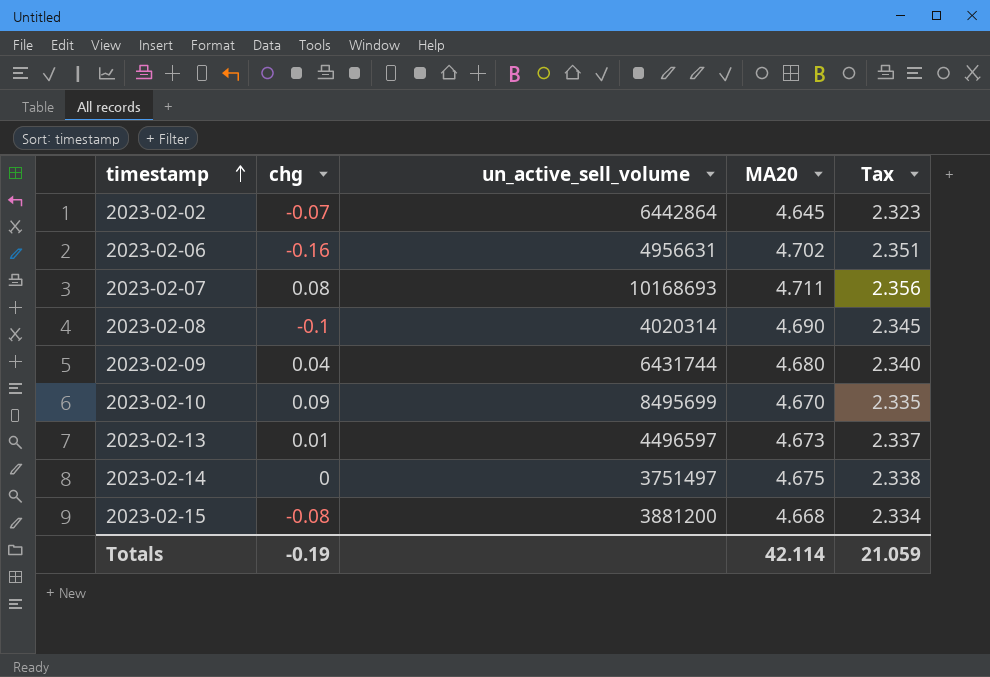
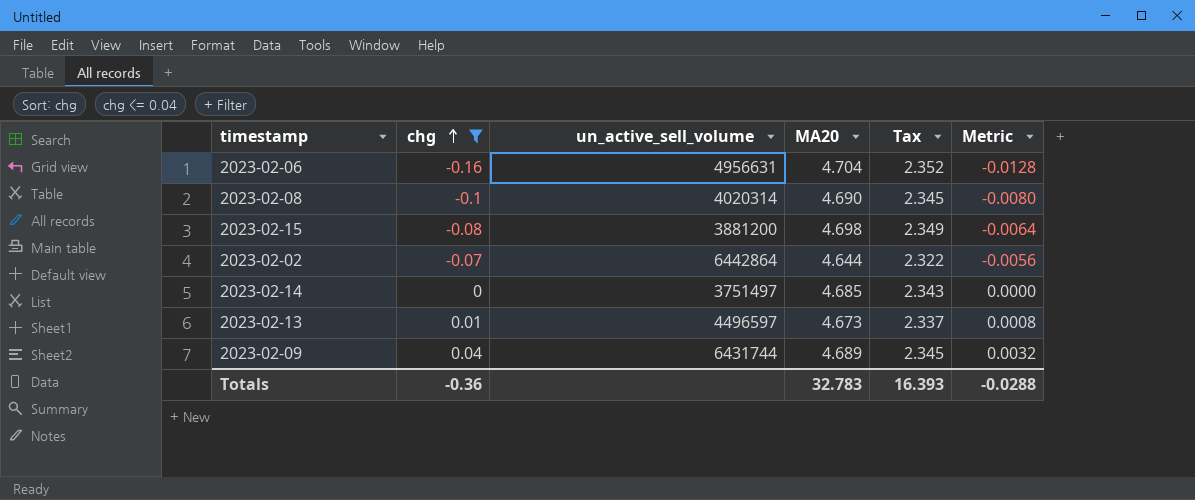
filter: none -> chg <= 0.04
row order: timestamp ascending -> chg ascending
column Metric | formula: none -> [chg] * 0.08
2023-02-06 | MA20: 4.702 -> 4.704
2023-02-06 | Tax: 2.351 -> 2.352
2023-02-15 | MA20: 4.668 -> 4.698
2023-02-15 | Tax: 2.334 -> 2.349
2023-02-02 | MA20: 4.645 -> 4.644
2023-02-02 | Tax: 2.323 -> 2.322
2023-02-14 | MA20: 4.675 -> 4.685
2023-02-14 | Tax: 2.338 -> 2.343
2023-02-09 | MA20: 4.680 -> 4.689
2023-02-09 | Tax: 2.340 -> 2.345
Totals | chg: -0.19 -> -0.36
Totals | MA20: 42.114 -> 32.783
Totals | Tax: 21.059 -> 16.393

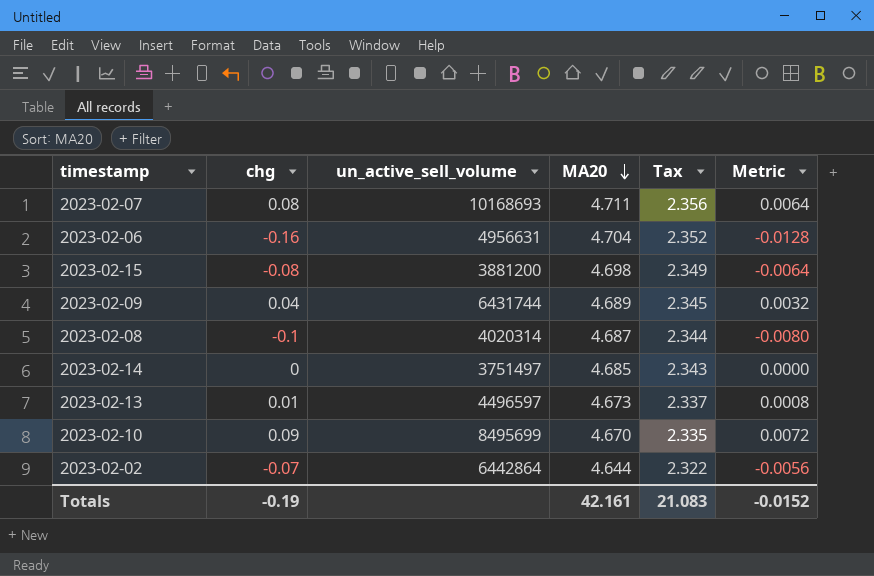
filter: chg <= 0.04 -> none
row order: chg ascending -> MA20 descending
2023-02-08 | MA20: 4.690 -> 4.687
2023-02-08 | Tax: 2.345 -> 2.344
Totals | chg: -0.36 -> -0.19
Totals | MA20: 32.783 -> 42.161
Totals | Tax: 16.393 -> 21.083
Totals | Metric: -0.0288 -> -0.0152

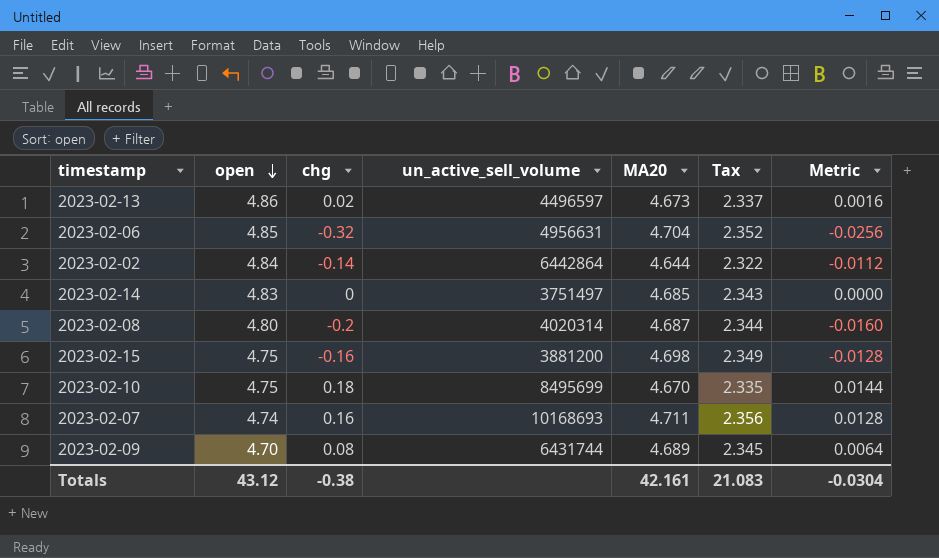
row order: MA20 descending -> open descending
column open | position: none -> 2
2023-02-13 | chg: 0.01 -> 0.02
2023-02-13 | Metric: 0.0008 -> 0.0016
2023-02-06 | chg: -0.16 -> -0.32
2023-02-06 | Metric: -0.0128 -> -0.0256
2023-02-02 | chg: -0.07 -> -0.14
2023-02-02 | Metric: -0.0056 -> -0.0112
2023-02-08 | chg: -0.1 -> -0.2
2023-02-08 | Metric: -0.0080 -> -0.0160
2023-02-15 | chg: -0.08 -> -0.16
2023-02-15 | Metric: -0.0064 -> -0.0128
2023-02-10 | chg: 0.09 -> 0.18
2023-02-10 | Metric: 0.0072 -> 0.0144
2023-02-07 | chg: 0.08 -> 0.16
2023-02-07 | Metric: 0.0064 -> 0.0128
2023-02-09 | chg: 0.04 -> 0.08
2023-02-09 | Metric: 0.0032 -> 0.0064
Totals | chg: -0.19 -> -0.38
Totals | Metric: -0.0152 -> -0.0304

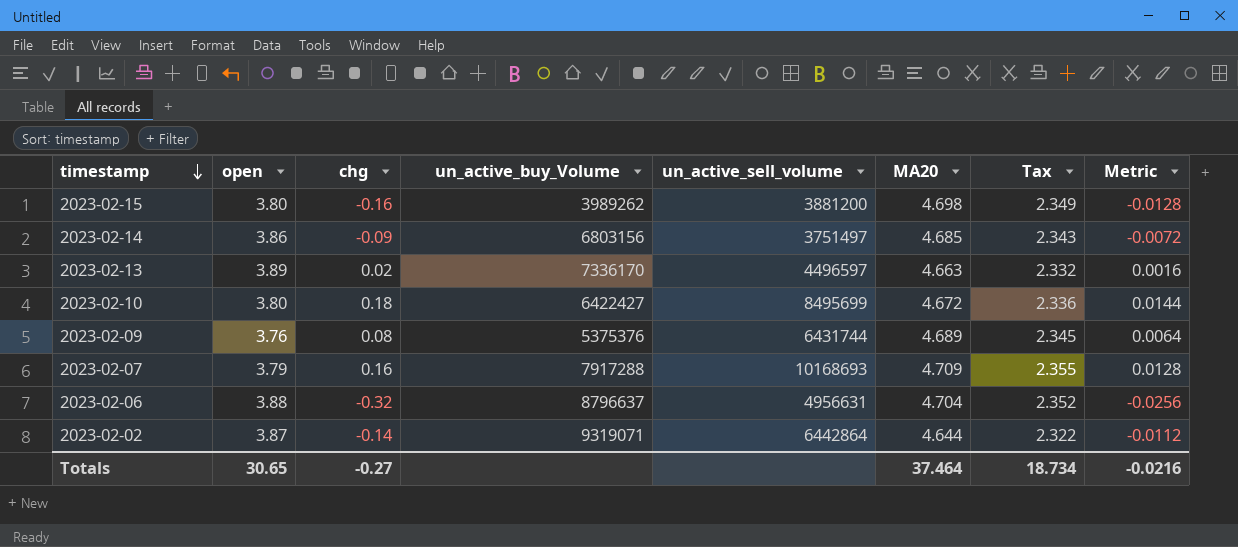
row order: open descending -> timestamp descending
column un_active_buy_Volume | position: none -> 4
row 2023-02-08: 4.80 | -0.2 | 4020314 | 4.687 | 2.344 | -0.0160 -> none
2023-02-15 | open: 4.75 -> 3.80
2023-02-14 | open: 4.83 -> 3.86
2023-02-14 | chg: 0 -> -0.09
2023-02-14 | Metric: 0.0000 -> -0.0072
2023-02-13 | open: 4.86 -> 3.89
2023-02-13 | MA20: 4.673 -> 4.663
2023-02-13 | Tax: 2.337 -> 2.332
2023-02-10 | open: 4.75 -> 3.80
2023-02-10 | MA20: 4.670 -> 4.672
2023-02-10 | Tax: 2.335 -> 2.336
2023-02-09 | open: 4.70 -> 3.76
2023-02-07 | open: 4.74 -> 3.79
2023-02-07 | MA20: 4.711 -> 4.709
2023-02-07 | Tax: 2.356 -> 2.355
2023-02-06 | open: 4.85 -> 3.88
2023-02-02 | open: 4.84 -> 3.87
Totals | open: 43.12 -> 30.65
Totals | chg: -0.38 -> -0.27
Totals | MA20: 42.161 -> 37.464
Totals | Tax: 21.083 -> 18.734
Totals | Metric: -0.0304 -> -0.0216

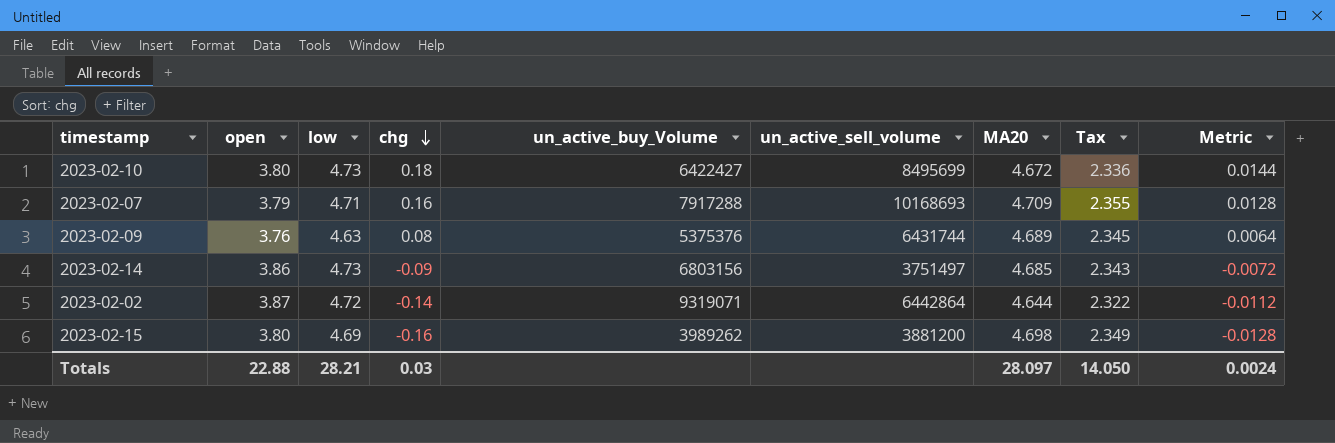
row order: timestamp descending -> chg descending
column low | position: none -> 3
row 2023-02-13: 3.89 | 0.02 | 7336170 | 4496597 | 4.663 | 2.332 | 0.0016 -> none
row 2023-02-06: 3.88 | -0.32 | 8796637 | 4956631 | 4.704 | 2.352 | -0.0256 -> none
Totals | open: 30.65 -> 22.88
Totals | chg: -0.27 -> 0.03
Totals | MA20: 37.464 -> 28.097
Totals | Tax: 18.734 -> 14.050
Totals | Metric: -0.0216 -> 0.0024

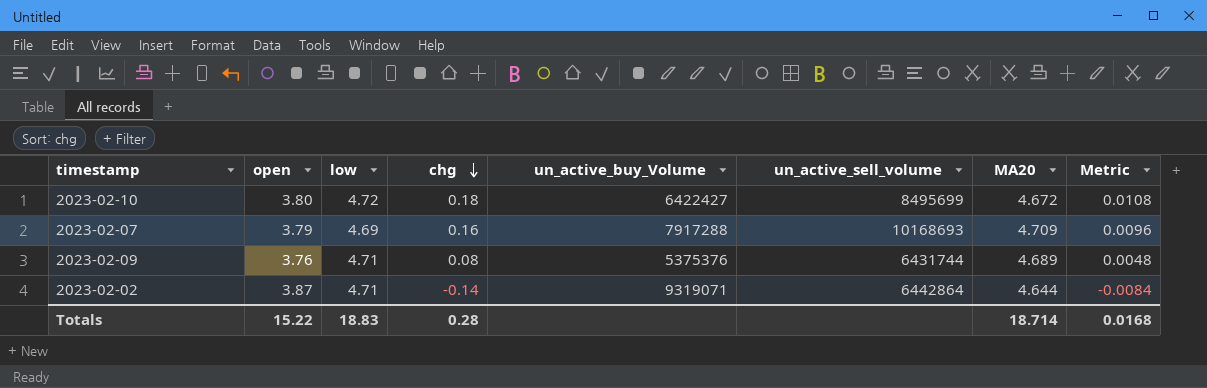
column Tax | formula: [MA20] * 0.5 -> none
column Metric | formula: [chg] * 0.08 -> [chg] * 0.06
row 2023-02-14: 3.86 | 4.73 | -0.09 | 6803156 | 3751497 | 4.685 | 2.343 | -0.0072 -> none
row 2023-02-15: 3.80 | 4.69 | -0.16 | 3989262 | 3881200 | 4.698 | 2.349 | -0.0128 -> none
2023-02-10 | low: 4.73 -> 4.72
2023-02-07 | low: 4.71 -> 4.69
2023-02-09 | low: 4.63 -> 4.71
2023-02-02 | low: 4.72 -> 4.71
Totals | open: 22.88 -> 15.22
Totals | low: 28.21 -> 18.83
Totals | chg: 0.03 -> 0.28
Totals | MA20: 28.097 -> 18.714
Totals | Metric: 0.0024 -> 0.0168

